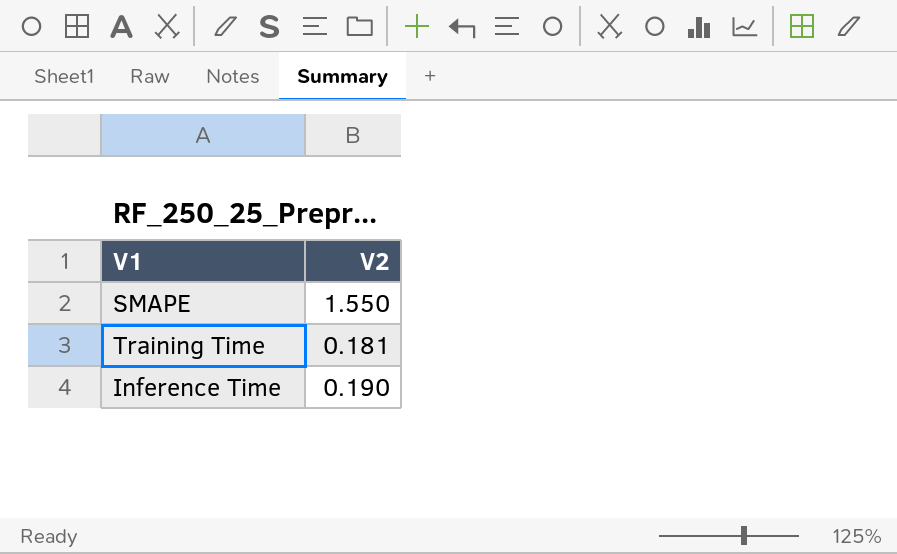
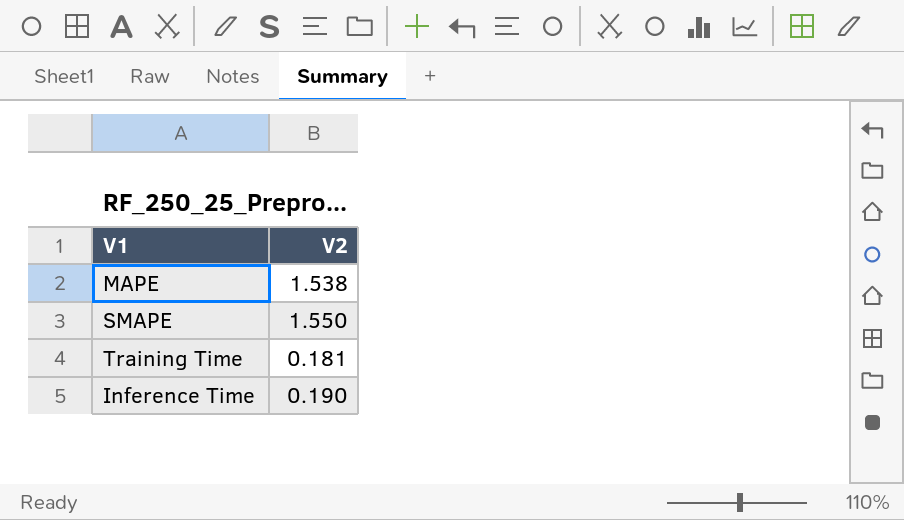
row MAPE: none -> 1.538

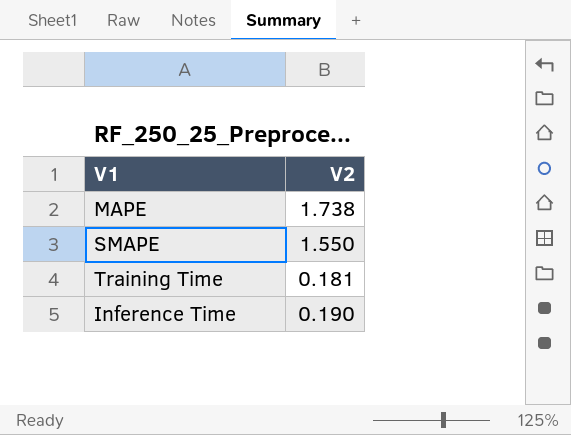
MAPE | V2: 1.538 -> 1.738

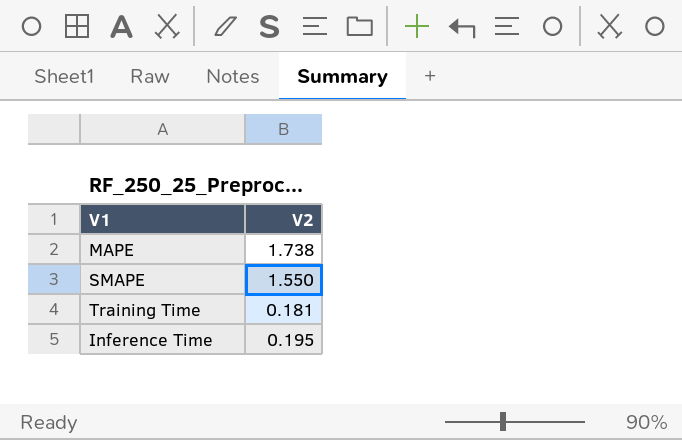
Inference Time | V2: 0.190 -> 0.195

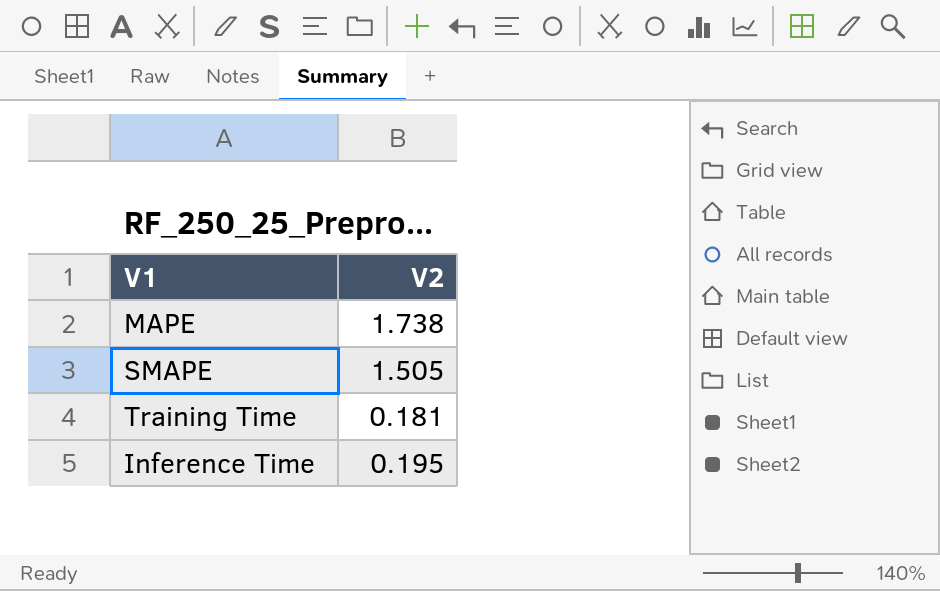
SMAPE | V2: 1.550 -> 1.505

